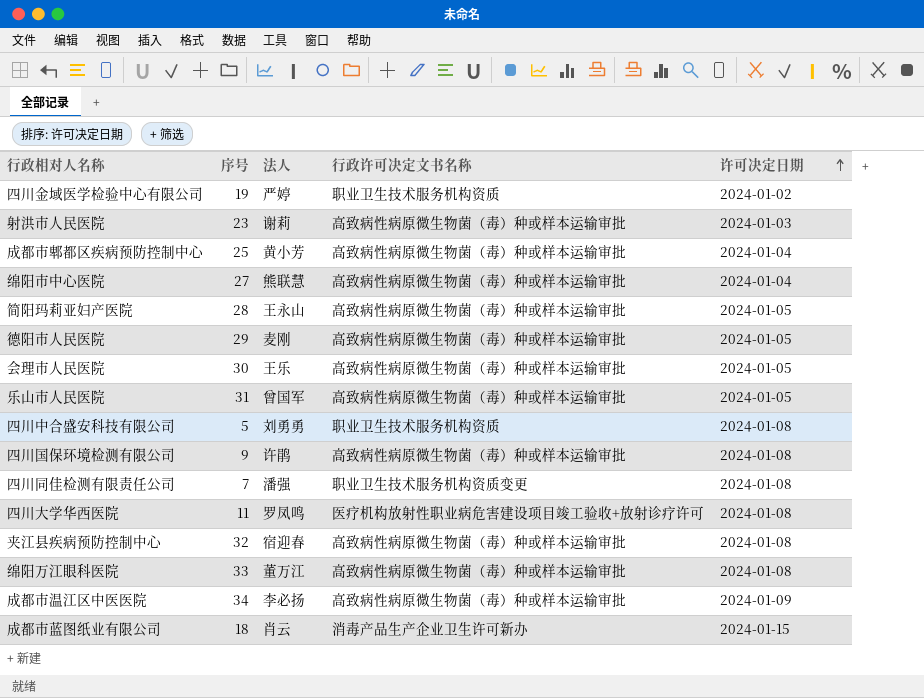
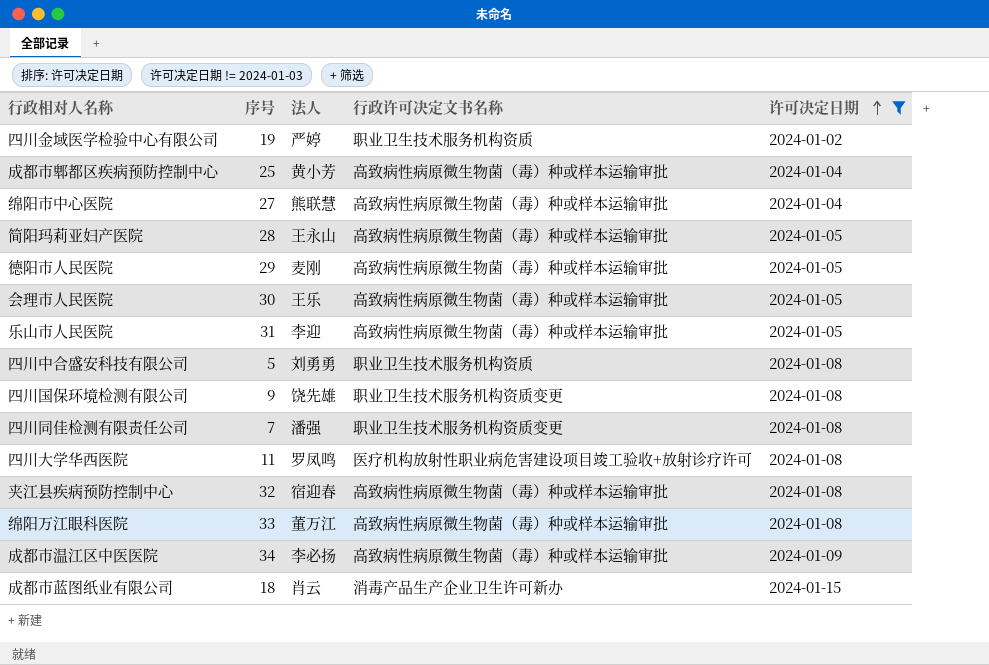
filter: none -> 许可决定日期 != 2024-01-03
乐山市人民医院 | 法人: 曾国军 -> 李迎
四川国保环境检测有限公司 | 法人: 许鹃 -> 饶先雄
四川国保环境检测有限公司 | 行政许可决定文书名称: 高致病性病原微生物菌（毒）种或样本运输审批 -> 职业卫生技术服务机构资质变更

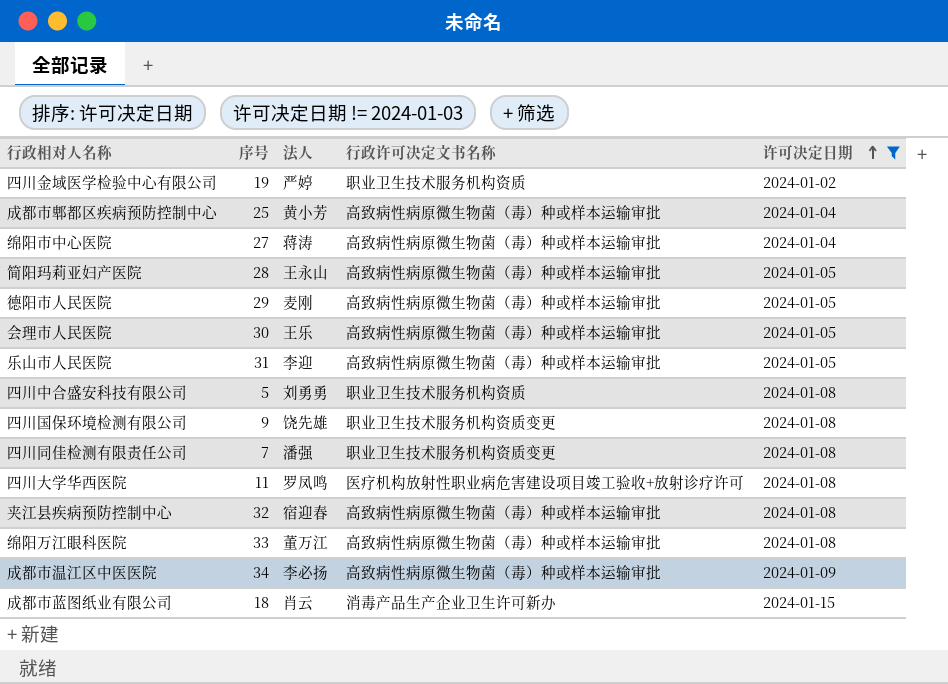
绵阳市中心医院 | 法人: 熊联慧 -> 蒋涛

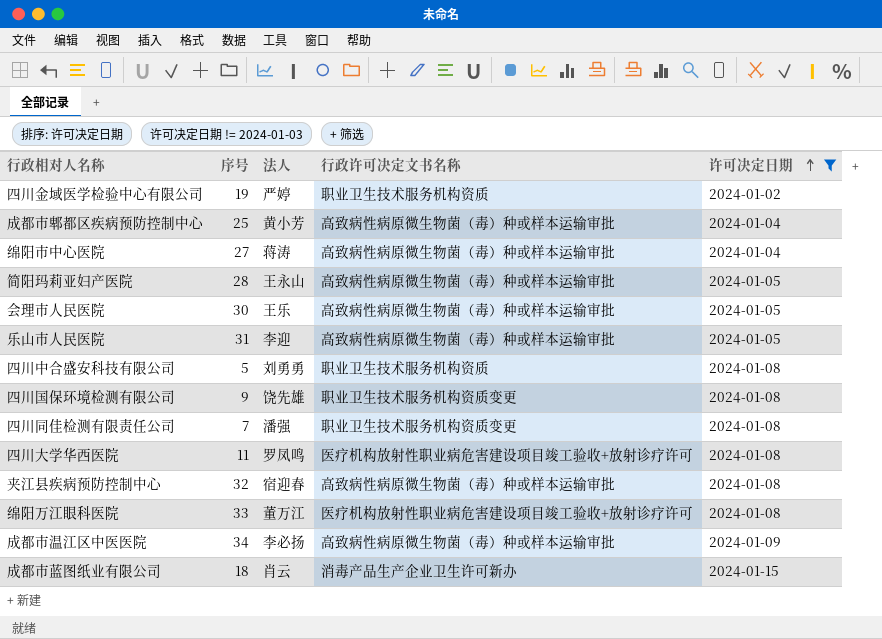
row 德阳市人民医院: 29 | 麦刚 | 高致病性病原微生物菌（毒）种或样本运输审批 | 2024-01-05 -> none
绵阳万江眼科医院 | 行政许可决定文书名称: 高致病性病原微生物菌（毒）种或样本运输审批 -> 医疗机构放射性职业病危害建设项目竣工验收+放射诊疗许可

